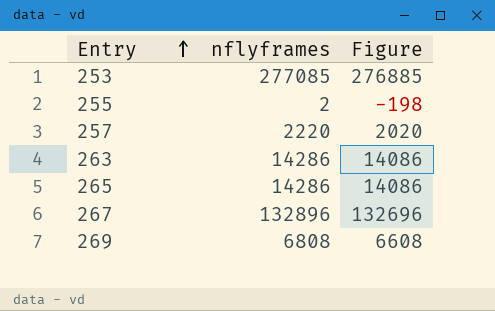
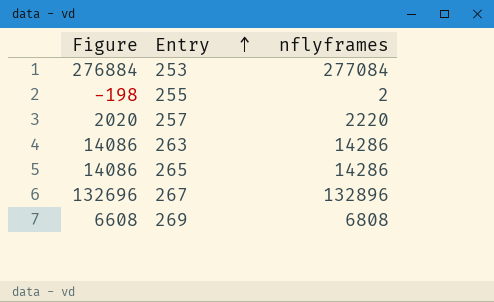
column Figure | position: 3 -> 1
253 | Figure: 276885 -> 276884
253 | nflyframes: 277085 -> 277084

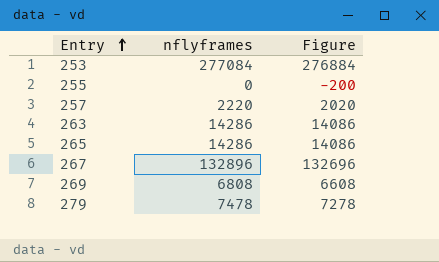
column Figure | position: 1 -> 3
255 | nflyframes: 2 -> 0
255 | Figure: -198 -> -200
row 279: none -> 7478 | 7278

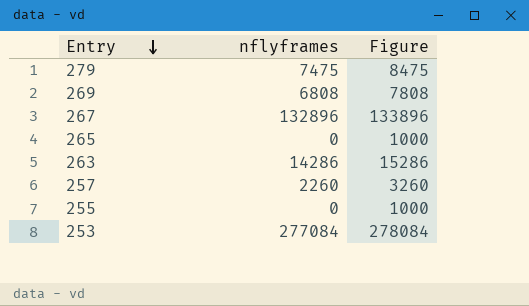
row order: Entry ascending -> Entry descending
column Figure | formula: [nflyframes] - 200 -> [nflyframes] + 1000
279 | nflyframes: 7478 -> 7475
265 | nflyframes: 14286 -> 0
257 | nflyframes: 2220 -> 2260

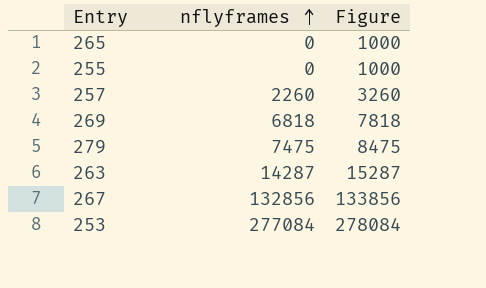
row order: Entry descending -> nflyframes ascending
269 | nflyframes: 6808 -> 6818
269 | Figure: 7808 -> 7818
263 | nflyframes: 14286 -> 14287
263 | Figure: 15286 -> 15287
267 | nflyframes: 132896 -> 132856
267 | Figure: 133896 -> 133856

